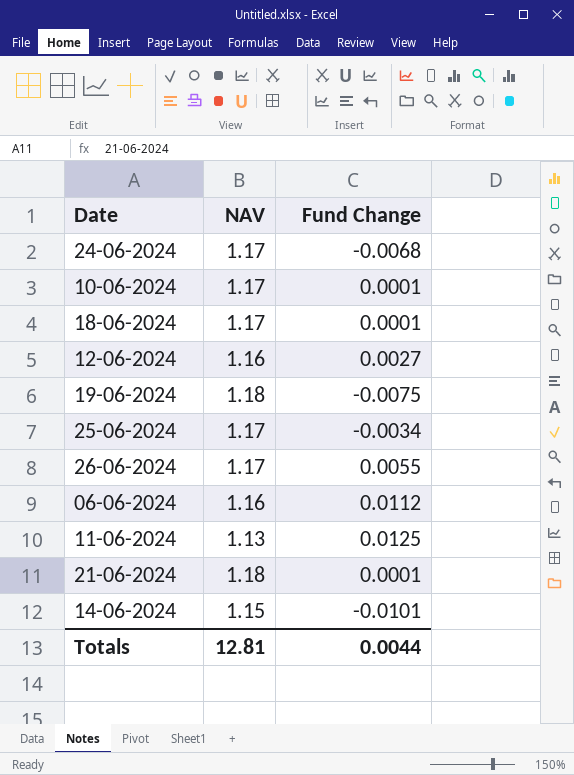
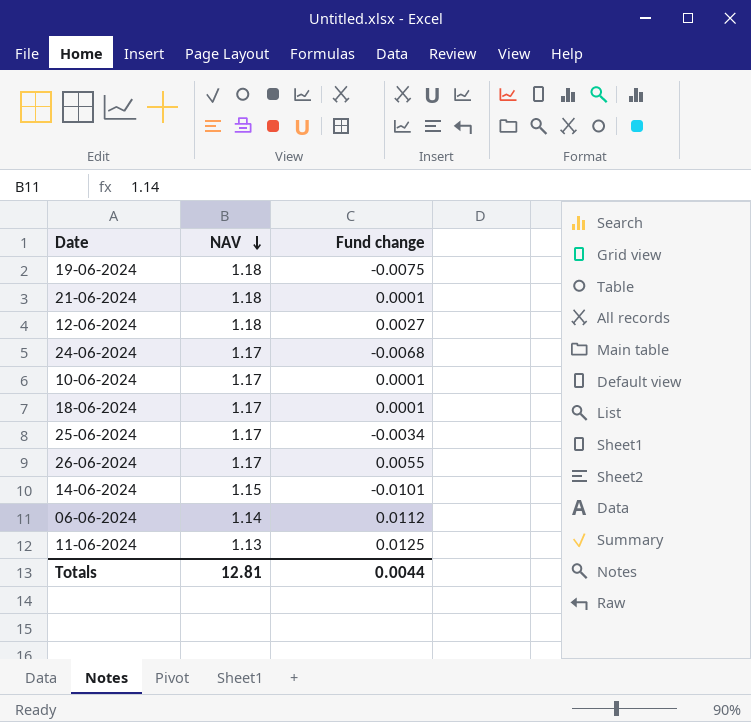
row order: none -> NAV descending
column name: Fund Change -> Fund change
12-06-2024 | NAV: 1.16 -> 1.18
06-06-2024 | NAV: 1.16 -> 1.14

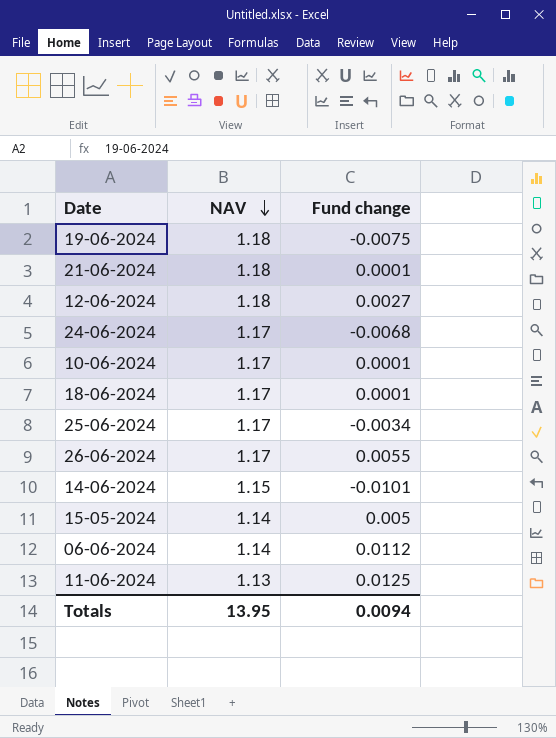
row 15-05-2024: none -> 1.14 | 0.005
Totals | NAV: 12.81 -> 13.95
Totals | Fund change: 0.0044 -> 0.0094

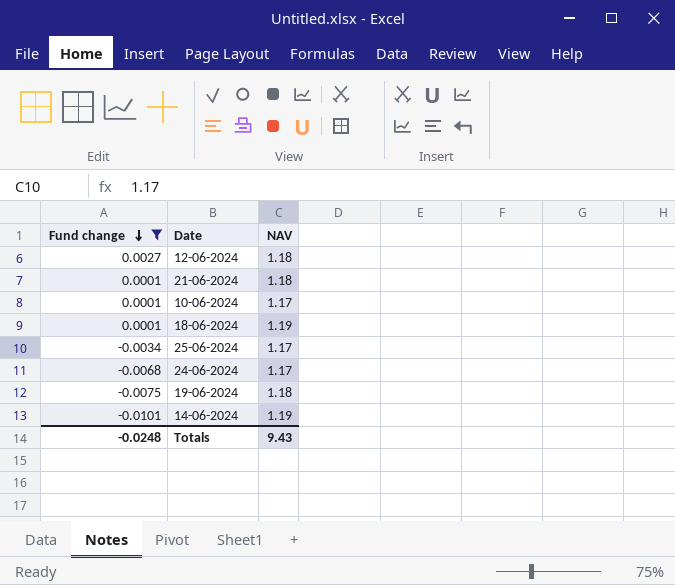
filter: none -> Fund change <= 0.0027
row order: NAV descending -> Fund change descending
column Fund change | position: 3 -> 1
18-06-2024 | NAV: 1.17 -> 1.19
14-06-2024 | NAV: 1.15 -> 1.19
Totals | Fund change: 0.0094 -> -0.0248
Totals | NAV: 13.95 -> 9.43

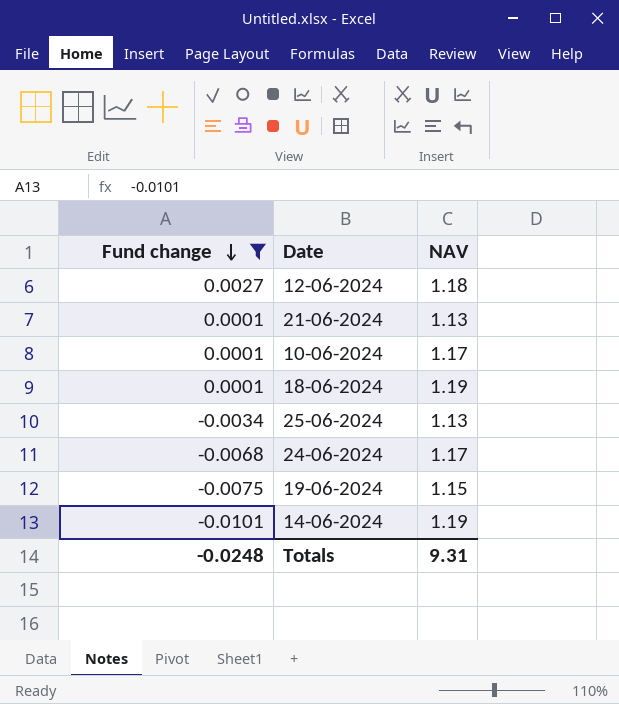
21-06-2024 | NAV: 1.18 -> 1.13
25-06-2024 | NAV: 1.17 -> 1.13
19-06-2024 | NAV: 1.18 -> 1.15
Totals | NAV: 9.43 -> 9.31

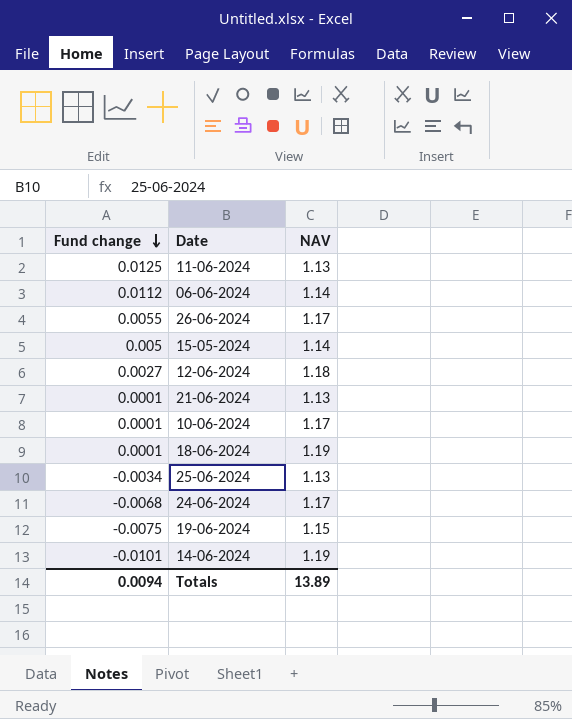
filter: Fund change <= 0.0027 -> none
Totals | Fund change: -0.0248 -> 0.0094
Totals | NAV: 9.31 -> 13.89

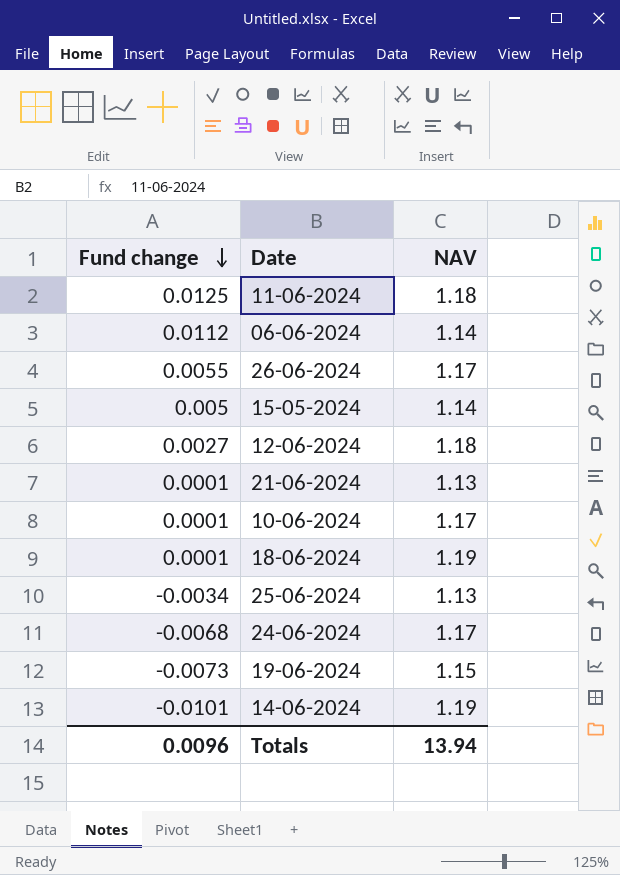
11-06-2024 | NAV: 1.13 -> 1.18
19-06-2024 | Fund change: -0.0075 -> -0.0073
Totals | Fund change: 0.0094 -> 0.0096
Totals | NAV: 13.89 -> 13.94

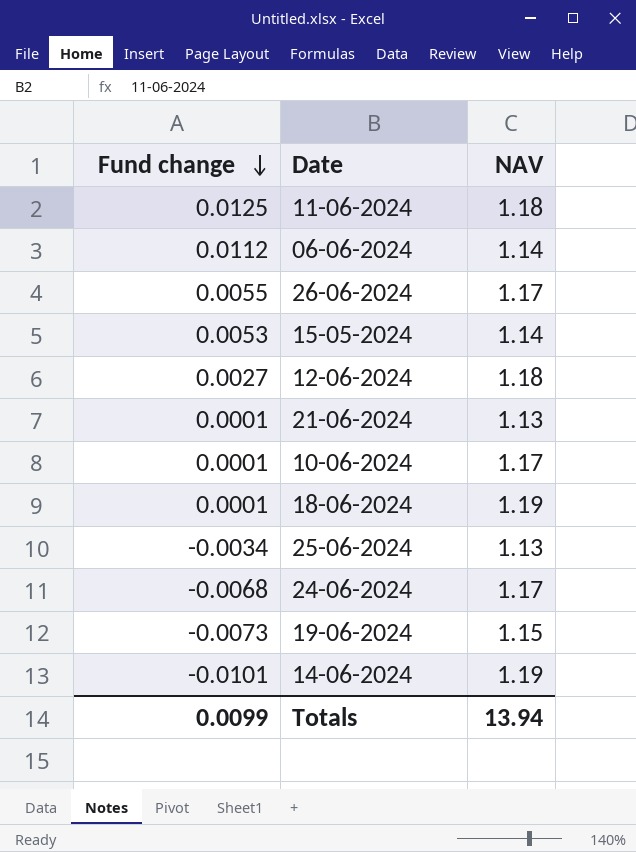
15-05-2024 | Fund change: 0.005 -> 0.0053
Totals | Fund change: 0.0096 -> 0.0099

